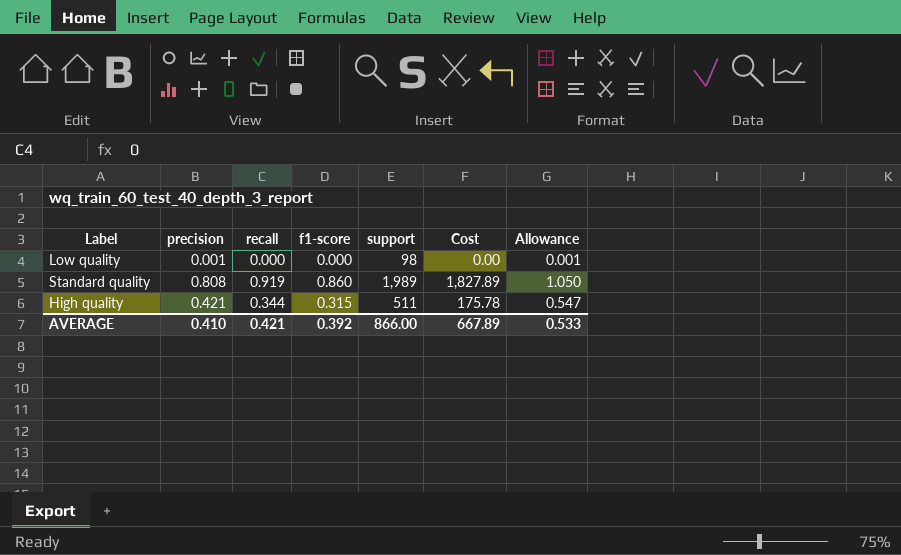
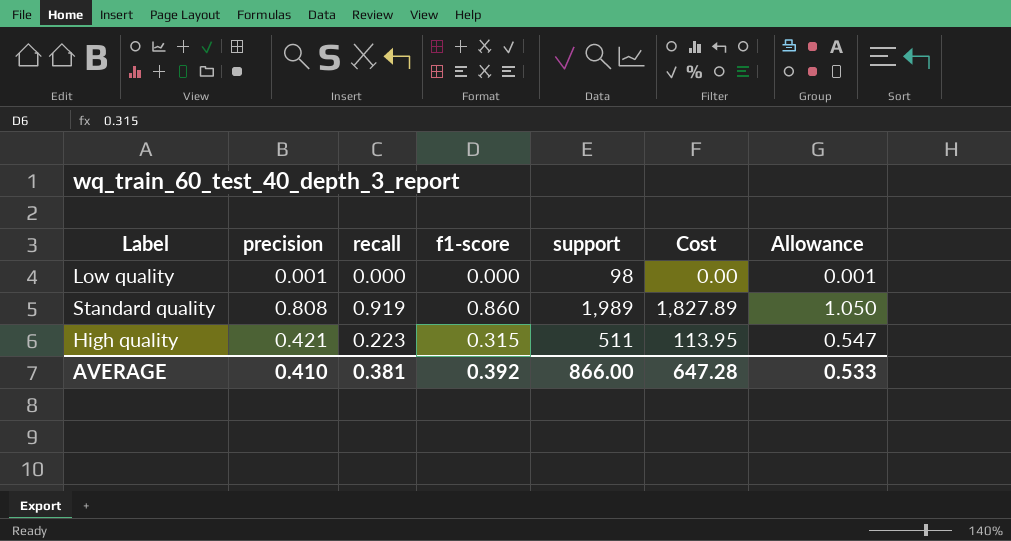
High quality | recall: 0.344 -> 0.223
High quality | Cost: 175.78 -> 113.95
AVERAGE | recall: 0.421 -> 0.381
AVERAGE | Cost: 667.89 -> 647.28

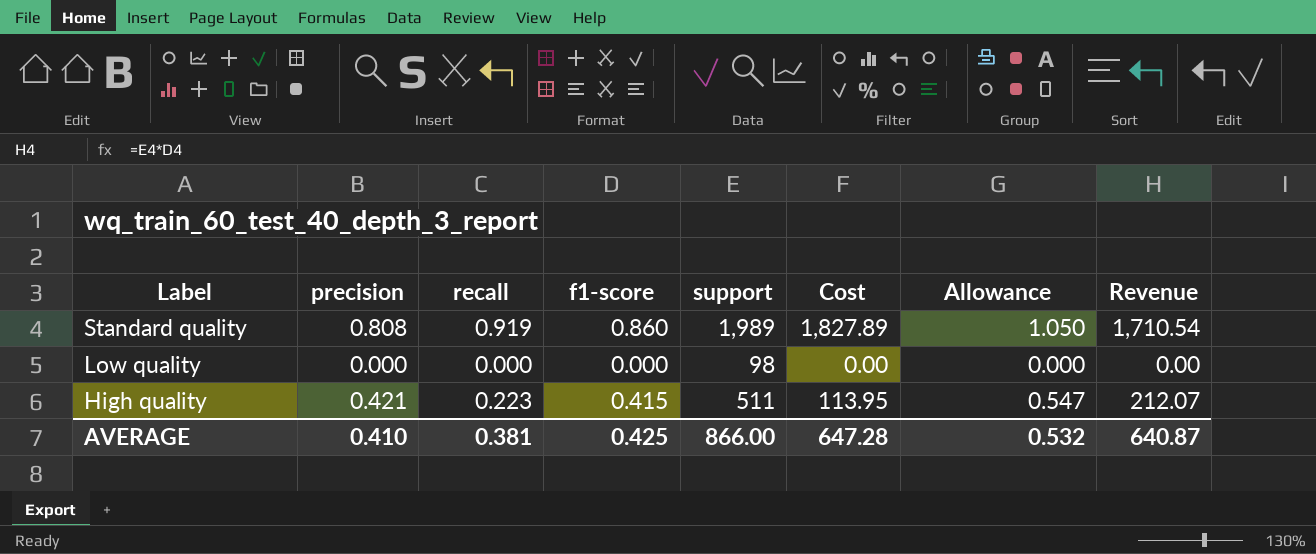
row order: none -> Label descending
column Revenue | formula: none -> [f1-score] * [support]
Low quality | precision: 0.001 -> 0.000
Low quality | Allowance: 0.001 -> 0.000
High quality | f1-score: 0.315 -> 0.415
AVERAGE | f1-score: 0.392 -> 0.425
AVERAGE | Allowance: 0.533 -> 0.532

